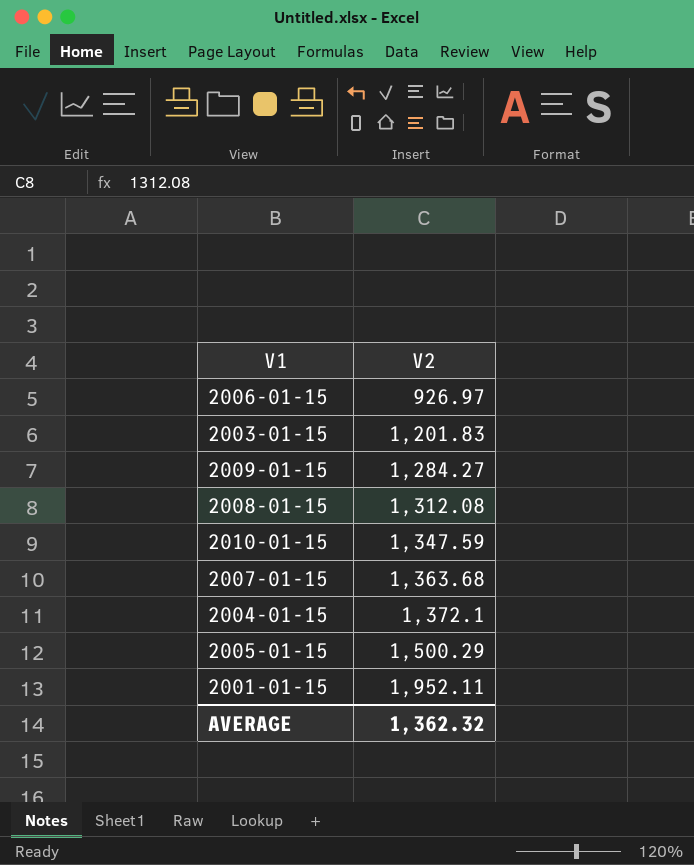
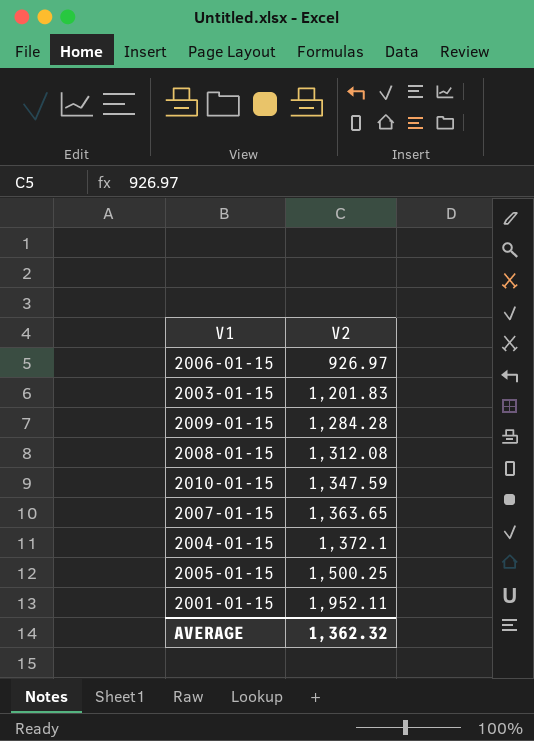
2009-01-15 | V2: 1,284.27 -> 1,284.28
2007-01-15 | V2: 1,363.68 -> 1,363.65
2005-01-15 | V2: 1,500.29 -> 1,500.25

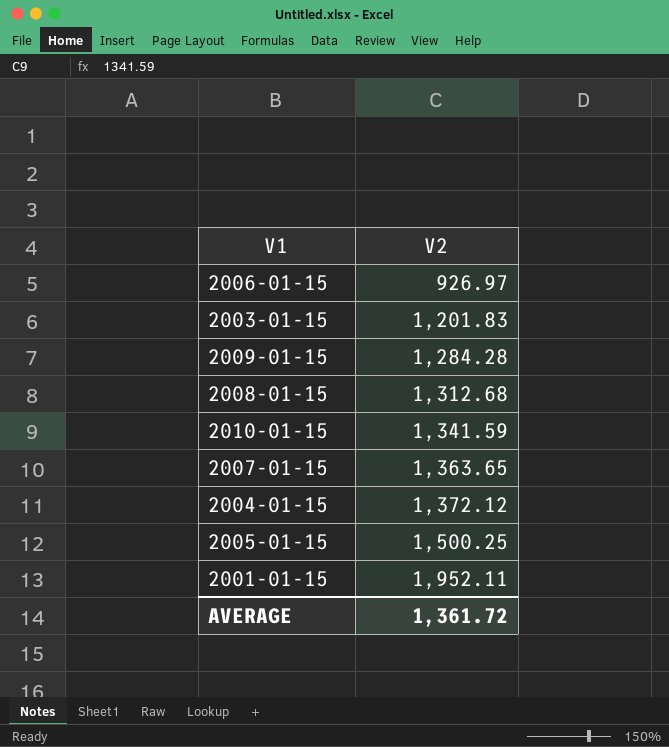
2008-01-15 | V2: 1,312.08 -> 1,312.68
2010-01-15 | V2: 1,347.59 -> 1,341.59
2004-01-15 | V2: 1,372.1 -> 1,372.12
AVERAGE | V2: 1,362.32 -> 1,361.72

